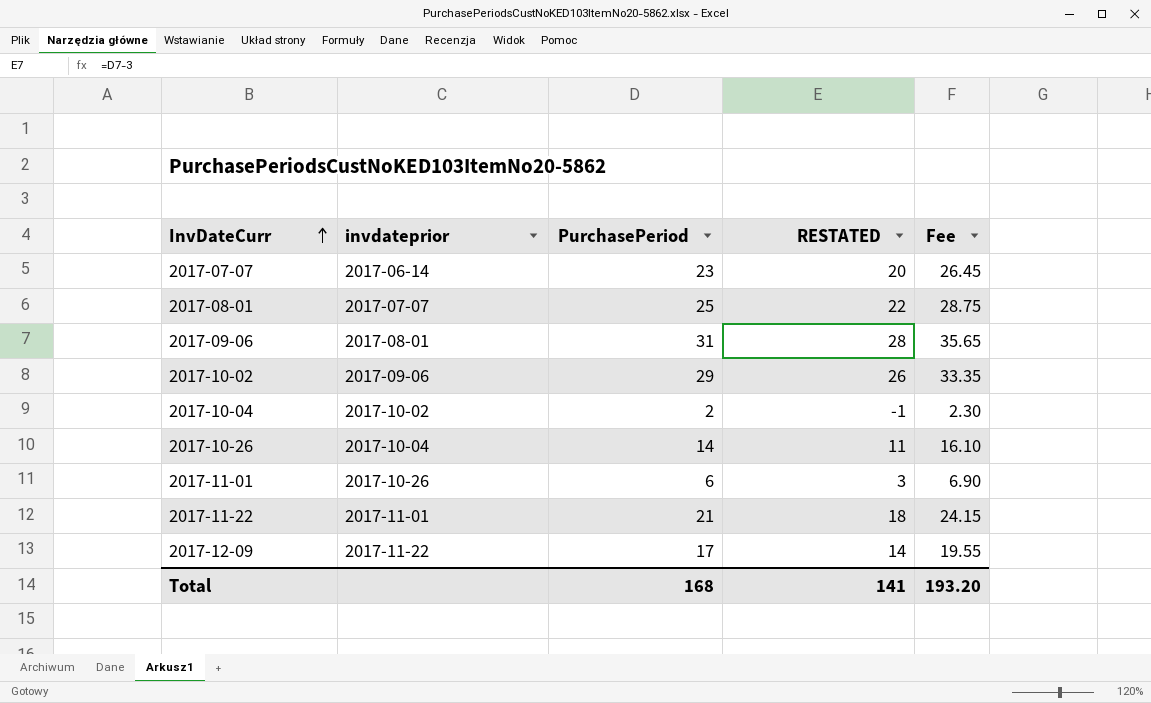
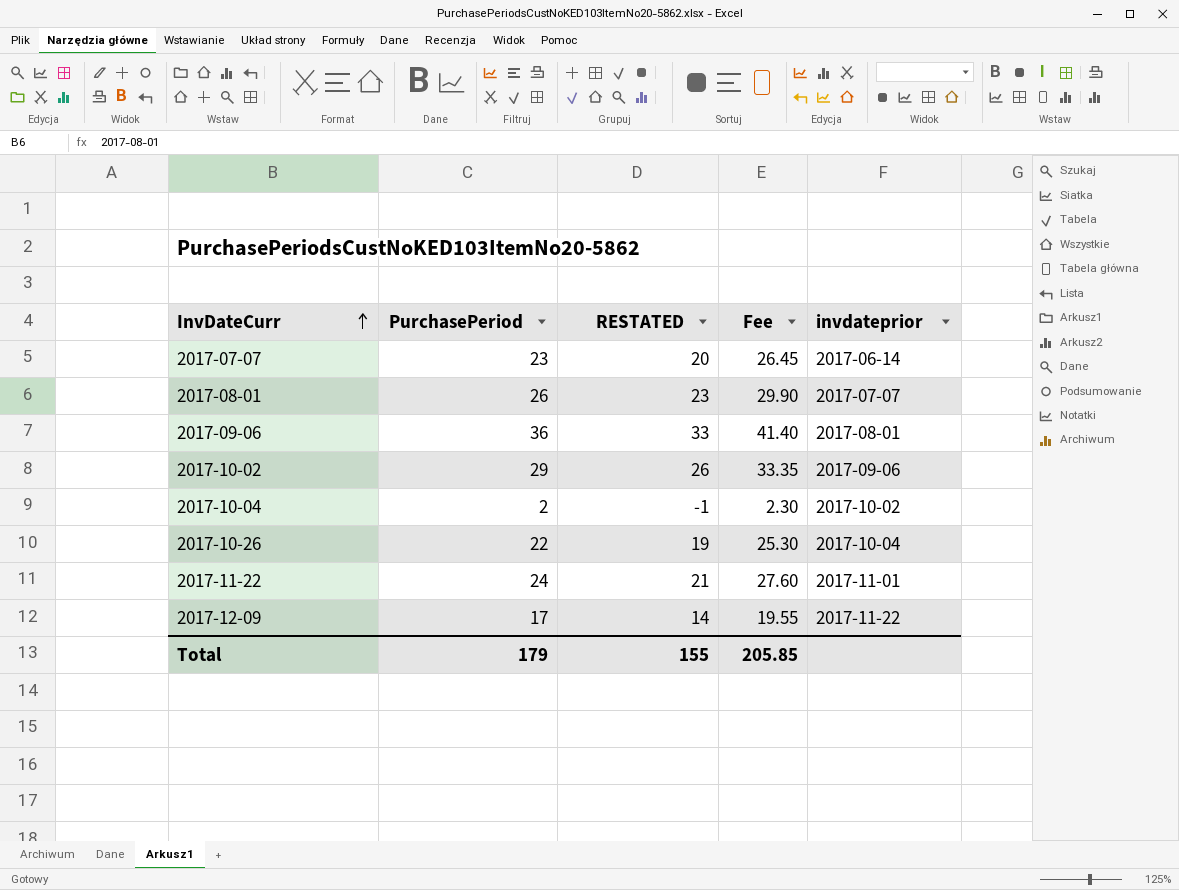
column invdateprior | position: 2 -> 5
row 2017-11-01: 2017-10-26 | 6 | 3 | 6.90 -> none
2017-08-01 | PurchasePeriod: 25 -> 26
2017-08-01 | RESTATED: 22 -> 23
2017-08-01 | Fee: 28.75 -> 29.90
2017-09-06 | PurchasePeriod: 31 -> 36
2017-09-06 | RESTATED: 28 -> 33
2017-09-06 | Fee: 35.65 -> 41.40
2017-10-26 | PurchasePeriod: 14 -> 22
2017-10-26 | RESTATED: 11 -> 19
2017-10-26 | Fee: 16.10 -> 25.30
2017-11-22 | PurchasePeriod: 21 -> 24
2017-11-22 | RESTATED: 18 -> 21
2017-11-22 | Fee: 24.15 -> 27.60
Total | PurchasePeriod: 168 -> 179
Total | RESTATED: 141 -> 155
Total | Fee: 193.20 -> 205.85

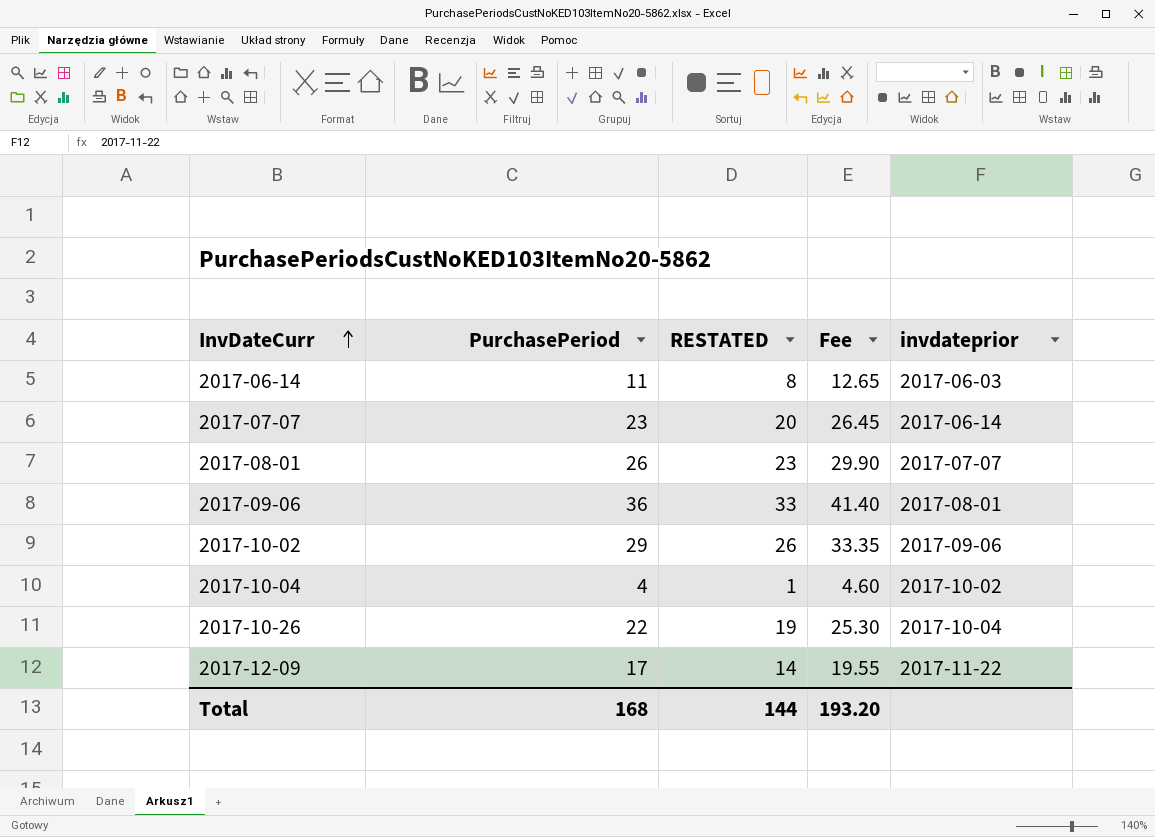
row 2017-11-22: 24 | 21 | 27.60 | 2017-11-01 -> none
row 2017-06-14: none -> 11 | 8 | 12.65 | 2017-06-03
2017-10-04 | PurchasePeriod: 2 -> 4
2017-10-04 | RESTATED: -1 -> 1
2017-10-04 | Fee: 2.30 -> 4.60
Total | PurchasePeriod: 179 -> 168
Total | RESTATED: 155 -> 144
Total | Fee: 205.85 -> 193.20

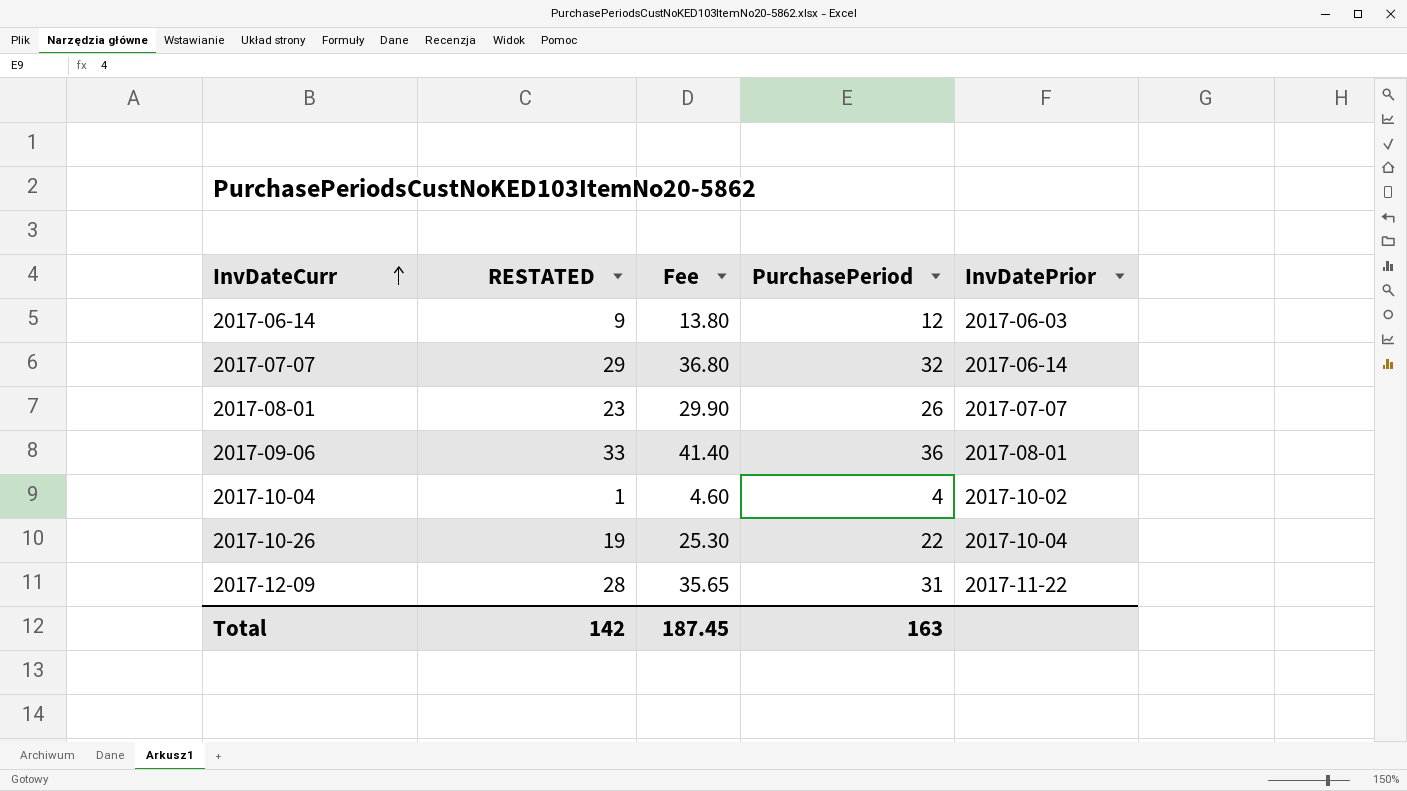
column PurchasePeriod | position: 2 -> 4
column name: invdateprior -> InvDatePrior
row 2017-10-02: 29 | 26 | 33.35 | 2017-09-06 -> none
2017-06-14 | RESTATED: 8 -> 9
2017-06-14 | Fee: 12.65 -> 13.80
2017-06-14 | PurchasePeriod: 11 -> 12
2017-07-07 | RESTATED: 20 -> 29
2017-07-07 | Fee: 26.45 -> 36.80
2017-07-07 | PurchasePeriod: 23 -> 32
2017-12-09 | RESTATED: 14 -> 28
2017-12-09 | Fee: 19.55 -> 35.65
2017-12-09 | PurchasePeriod: 17 -> 31
Total | RESTATED: 144 -> 142
Total | Fee: 193.20 -> 187.45
Total | PurchasePeriod: 168 -> 163

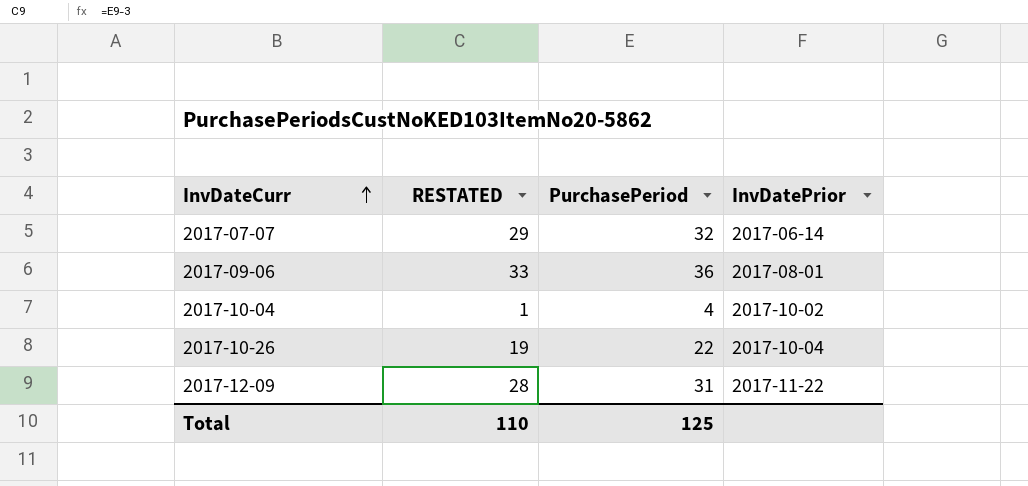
column Fee | formula: [PurchasePeriod] * 1.15 -> none
row 2017-06-14: 9 | 13.80 | 12 | 2017-06-03 -> none
row 2017-08-01: 23 | 29.90 | 26 | 2017-07-07 -> none
Total | RESTATED: 142 -> 110
Total | PurchasePeriod: 163 -> 125

